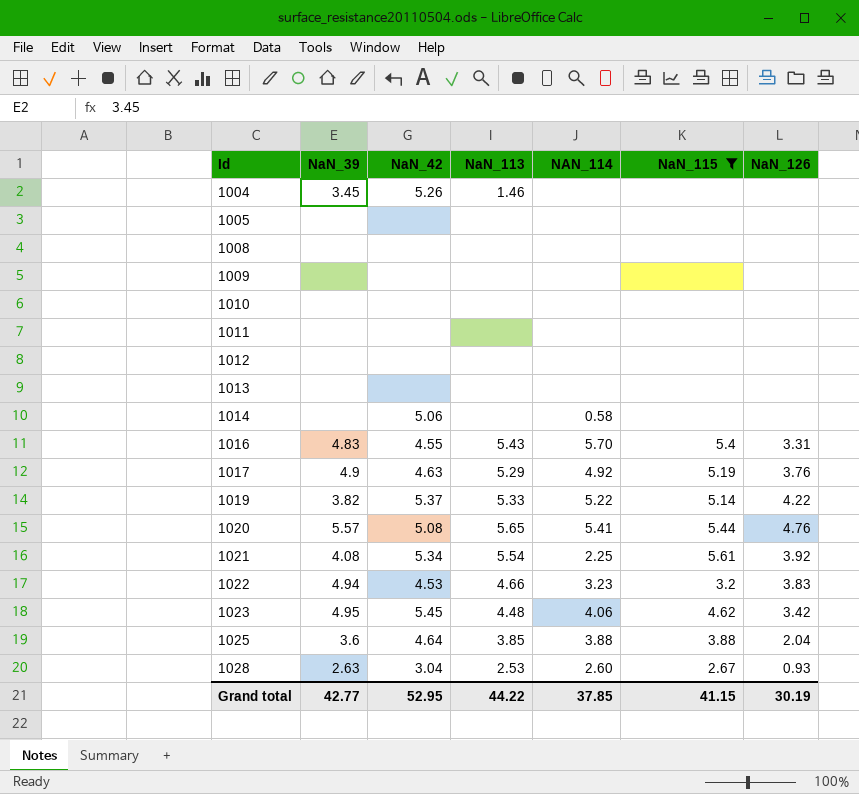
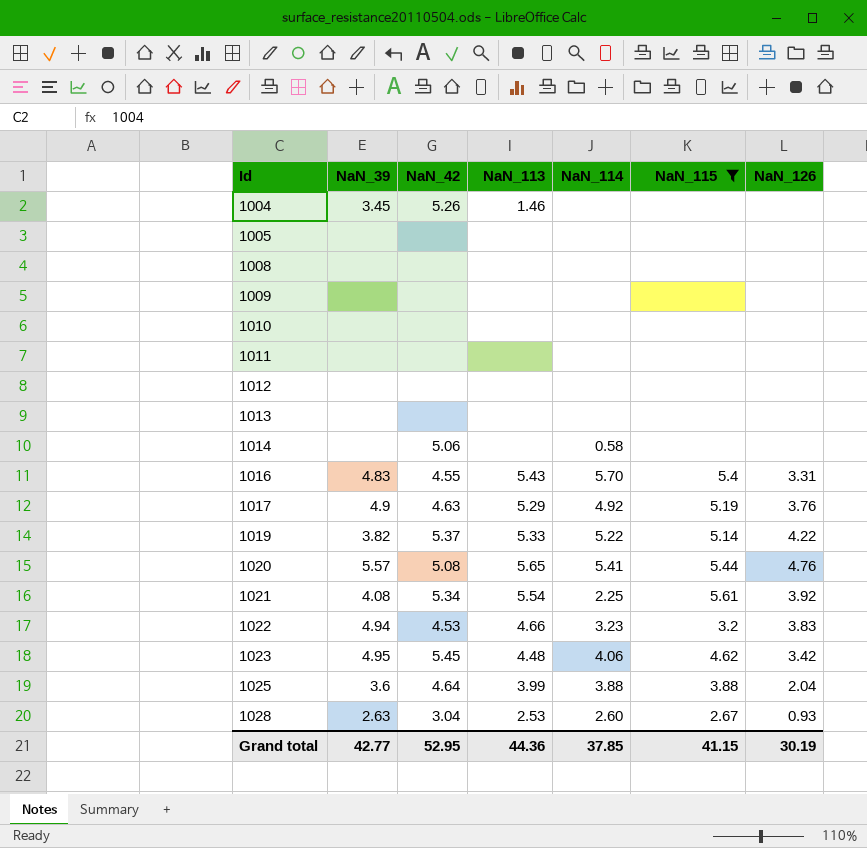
column name: NAN_114 -> NaN_114
1025 | NaN_113: 3.85 -> 3.99
Grand total | NaN_113: 44.22 -> 44.36

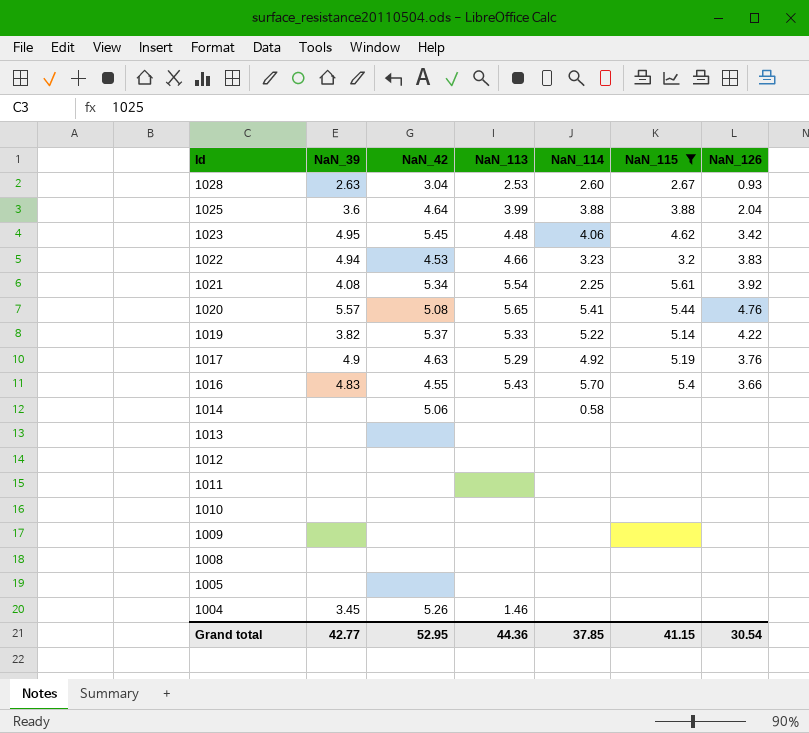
row order: Id ascending -> Id descending
1016 | NaN_126: 3.31 -> 3.66
Grand total | NaN_126: 30.19 -> 30.54

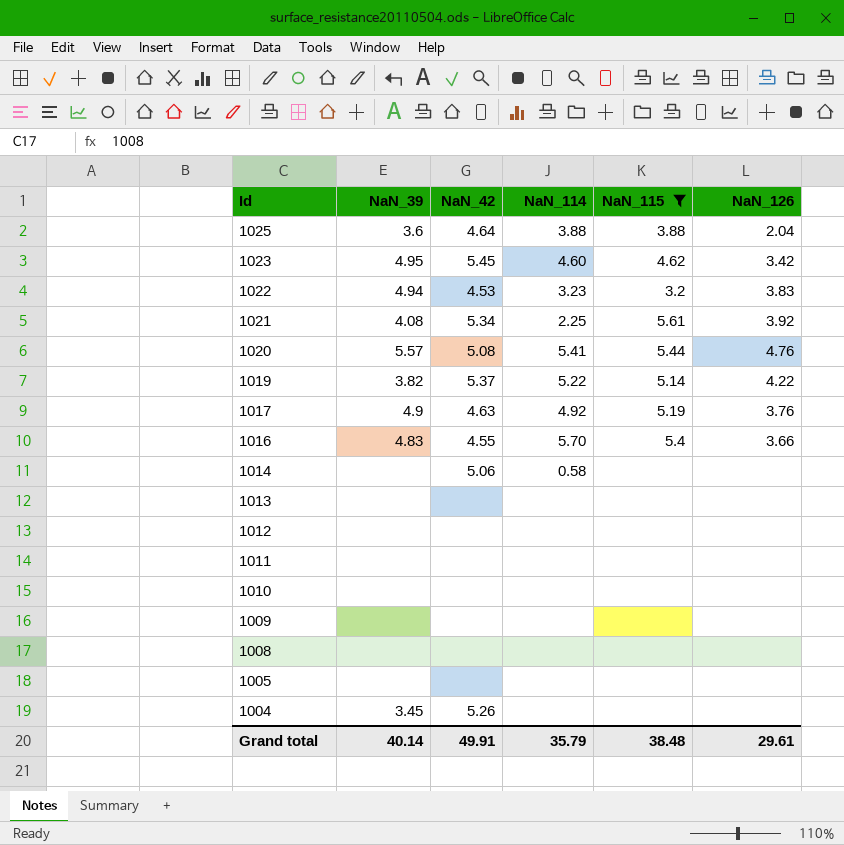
column NaN_113 | position: 4 -> none
row 1028: 2.63 | 3.04 | 2.53 | 2.60 | 2.67 | 0.93 -> none
1023 | NaN_114: 4.06 -> 4.60
Grand total | NaN_39: 42.77 -> 40.14
Grand total | NaN_42: 52.95 -> 49.91
Grand total | NaN_114: 37.85 -> 35.79
Grand total | NaN_115: 41.15 -> 38.48
Grand total | NaN_126: 30.54 -> 29.61

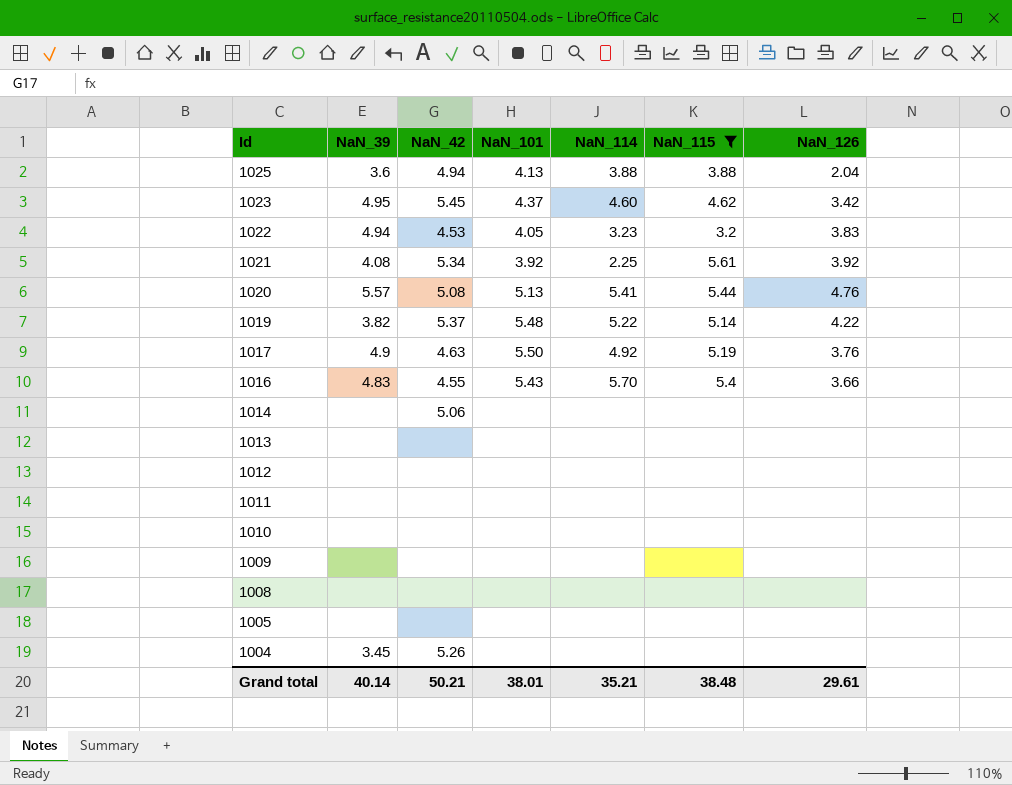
column NaN_101 | position: none -> 4
1025 | NaN_42: 4.64 -> 4.94
1014 | NaN_114: 0.58 -> none
Grand total | NaN_42: 49.91 -> 50.21
Grand total | NaN_114: 35.79 -> 35.21

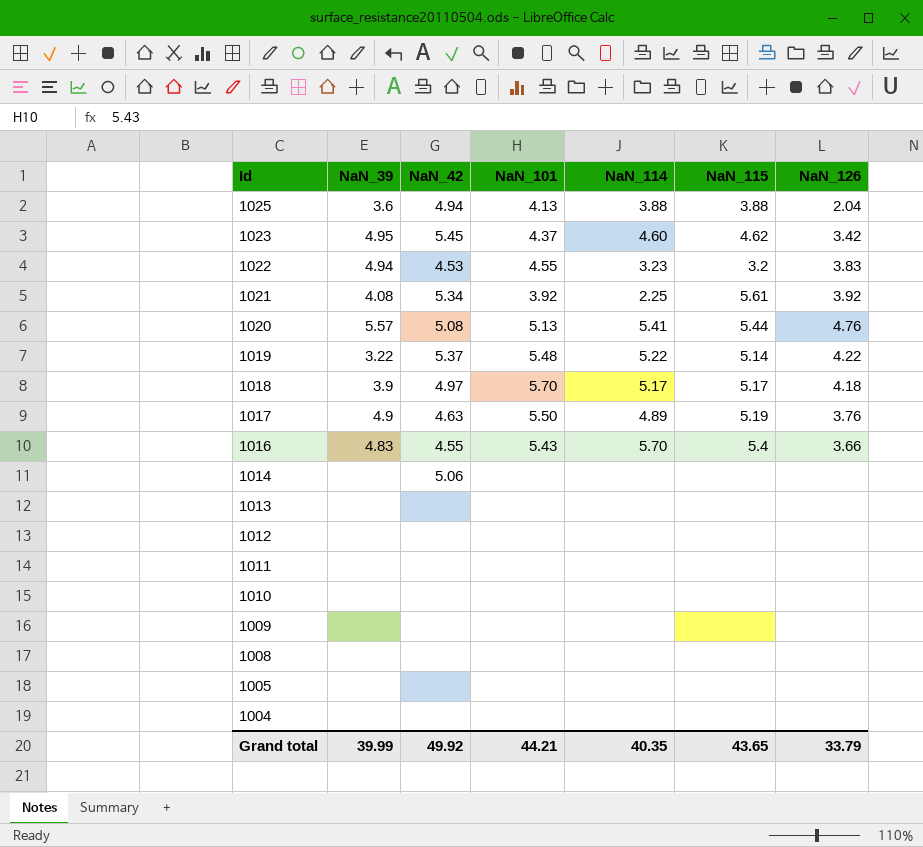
filter: NaN_115 != 5.17 -> none
1022 | NaN_101: 4.05 -> 4.55
1019 | NaN_39: 3.82 -> 3.22
1017 | NaN_114: 4.92 -> 4.89
1004 | NaN_39: 3.45 -> none
1004 | NaN_42: 5.26 -> none
Grand total | NaN_39: 40.14 -> 39.99
Grand total | NaN_42: 50.21 -> 49.92
Grand total | NaN_101: 38.01 -> 44.21
Grand total | NaN_114: 35.21 -> 40.35
Grand total | NaN_115: 38.48 -> 43.65
Grand total | NaN_126: 29.61 -> 33.79

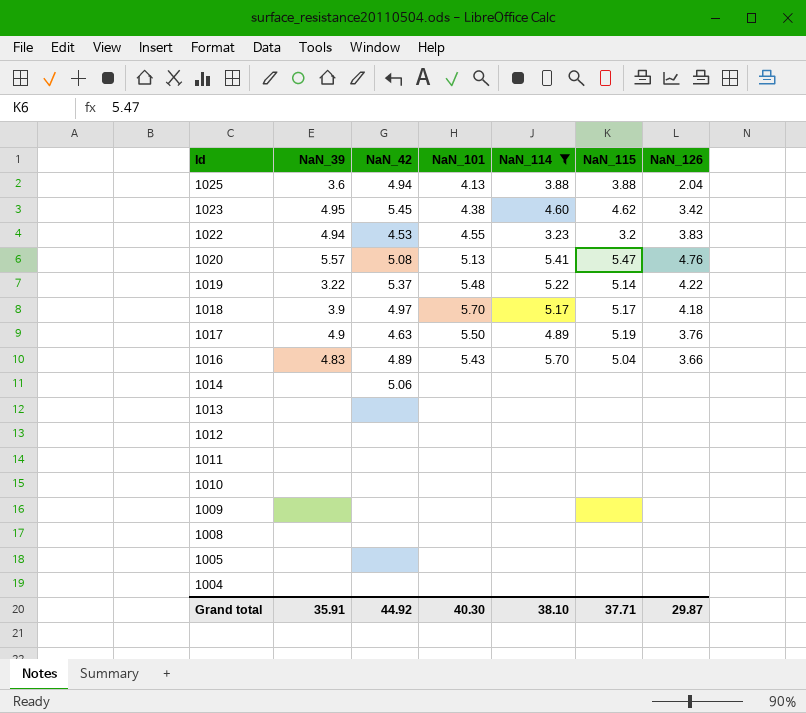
filter: none -> NaN_114 != 2.25
1023 | NaN_101: 4.37 -> 4.38
1020 | NaN_115: 5.44 -> 5.47
1016 | NaN_42: 4.55 -> 4.89
1016 | NaN_115: 5.4 -> 5.04
Grand total | NaN_39: 39.99 -> 35.91
Grand total | NaN_42: 49.92 -> 44.92
Grand total | NaN_101: 44.21 -> 40.30
Grand total | NaN_114: 40.35 -> 38.10
Grand total | NaN_115: 43.65 -> 37.71
Grand total | NaN_126: 33.79 -> 29.87

